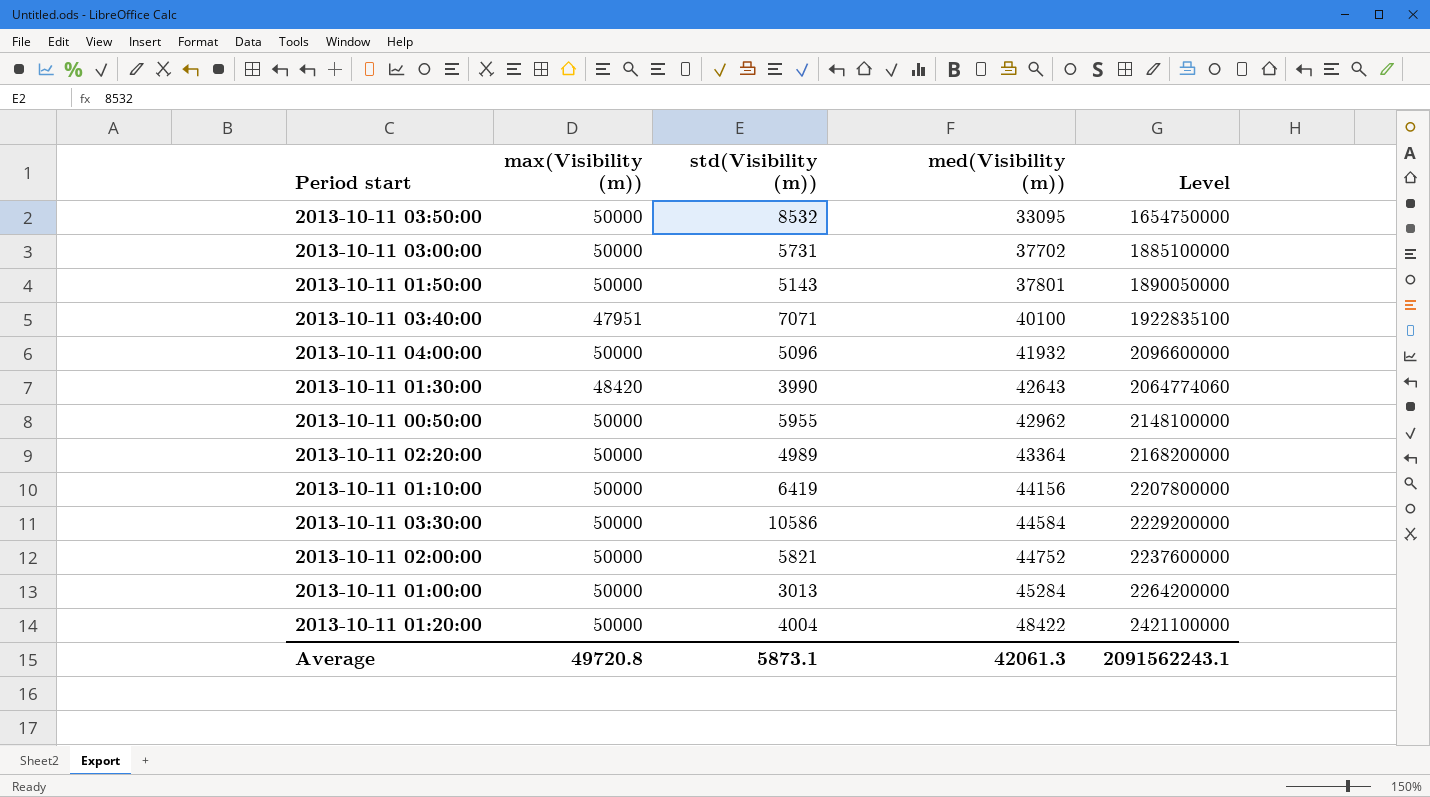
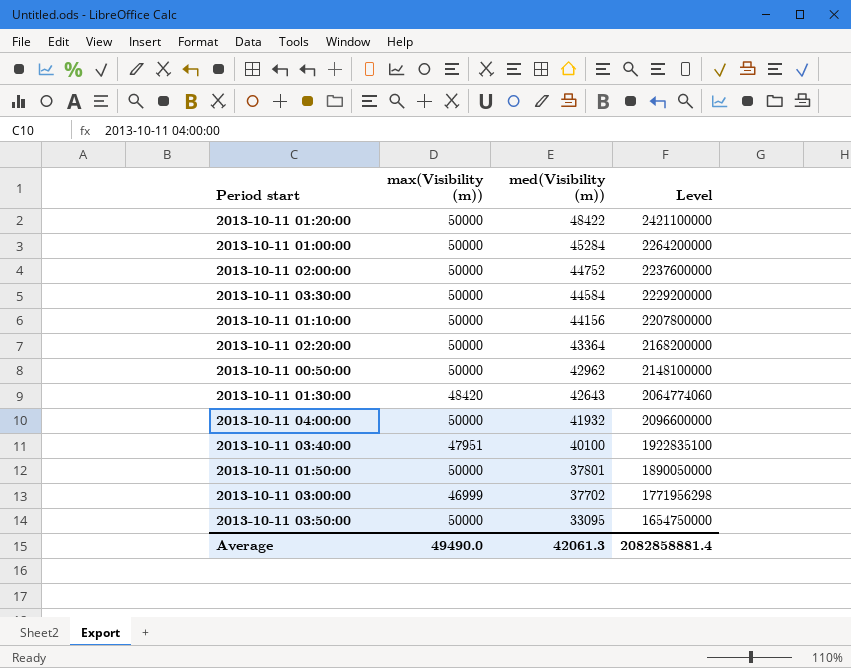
row order: med(Visibility (m)) ascending -> med(Visibility (m)) descending
column std(Visibility (m)) | position: 3 -> none
2013-10-11 03:00:00 | max(Visibility (m)): 50000 -> 46999
2013-10-11 03:00:00 | Level: 1885100000 -> 1771956298
Average | max(Visibility (m)): 49720.8 -> 49490.0
Average | Level: 2091562243.1 -> 2082858881.4

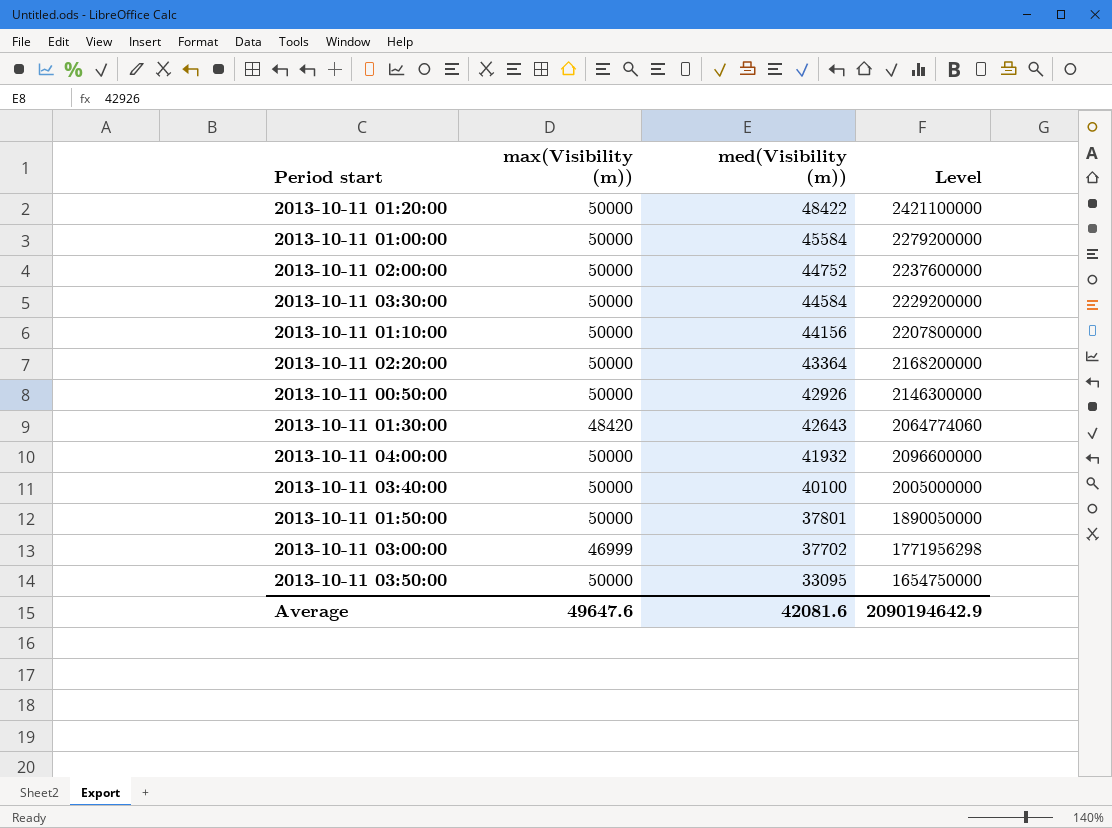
2013-10-11 01:00:00 | med(Visibility (m)): 45284 -> 45584
2013-10-11 01:00:00 | Level: 2264200000 -> 2279200000
2013-10-11 00:50:00 | med(Visibility (m)): 42962 -> 42926
2013-10-11 00:50:00 | Level: 2148100000 -> 2146300000
2013-10-11 03:40:00 | max(Visibility (m)): 47951 -> 50000
2013-10-11 03:40:00 | Level: 1922835100 -> 2005000000
Average | max(Visibility (m)): 49490.0 -> 49647.6
Average | med(Visibility (m)): 42061.3 -> 42081.6
Average | Level: 2082858881.4 -> 2090194642.9

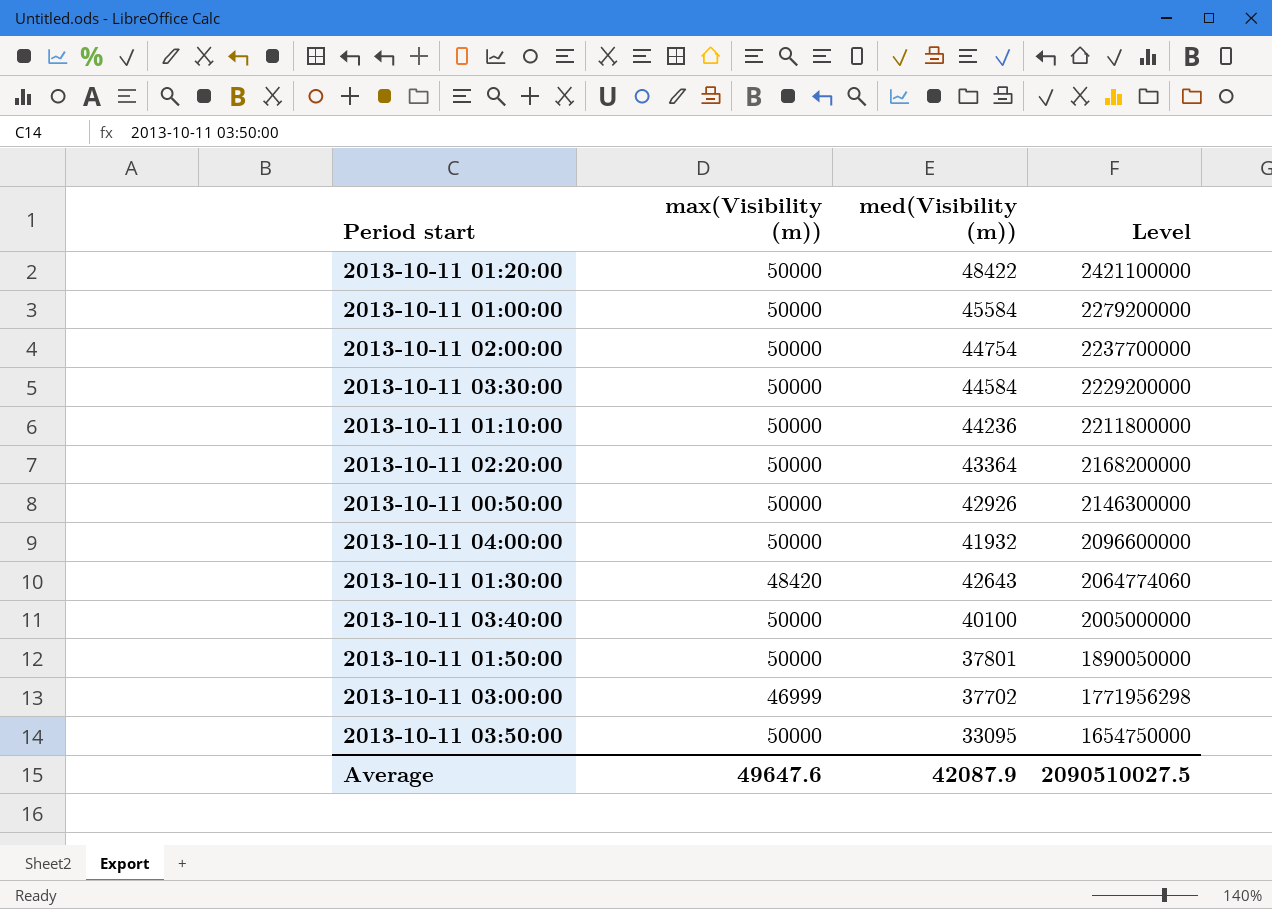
row order: med(Visibility (m)) descending -> Level descending
2013-10-11 02:00:00 | med(Visibility (m)): 44752 -> 44754
2013-10-11 02:00:00 | Level: 2237600000 -> 2237700000
2013-10-11 01:10:00 | med(Visibility (m)): 44156 -> 44236
2013-10-11 01:10:00 | Level: 2207800000 -> 2211800000
Average | med(Visibility (m)): 42081.6 -> 42087.9
Average | Level: 2090194642.9 -> 2090510027.5

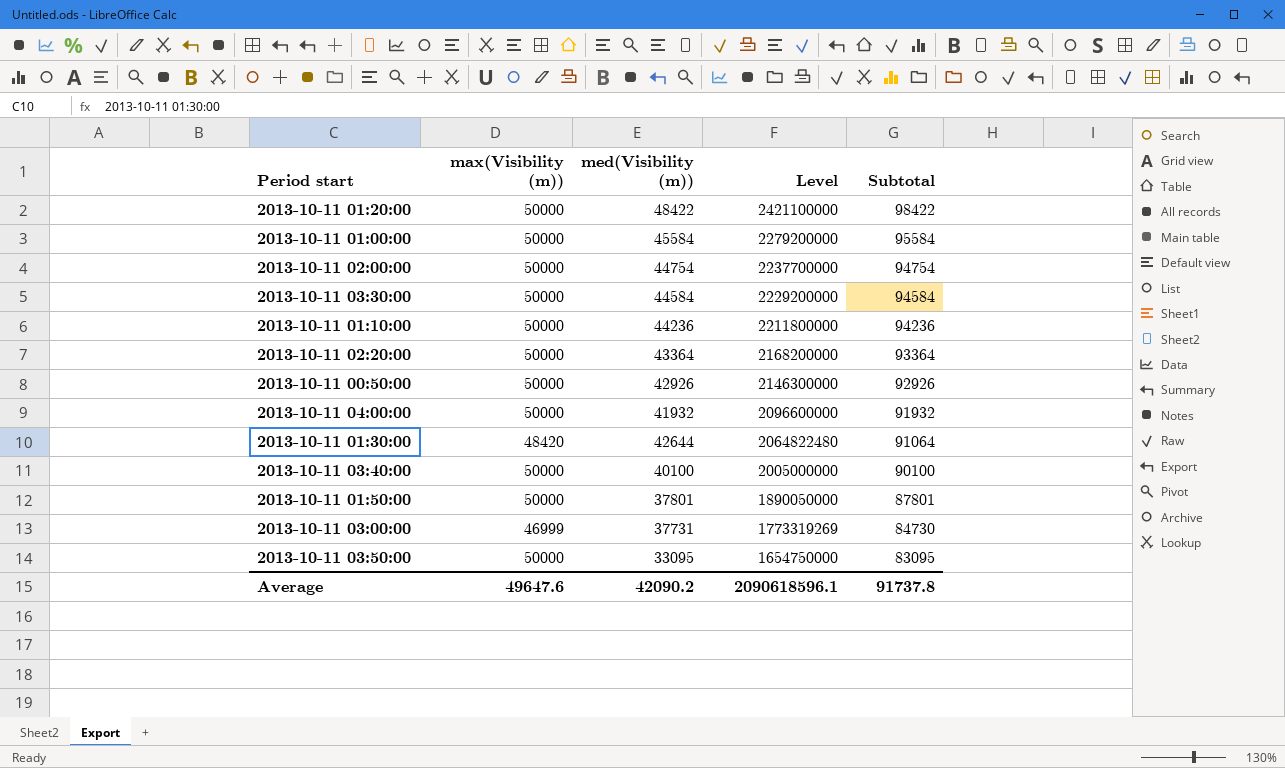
column Subtotal | formula: none -> [max(Visibility (m))] + [med(Visibility (m))]
2013-10-11 01:30:00 | med(Visibility (m)): 42643 -> 42644
2013-10-11 01:30:00 | Level: 2064774060 -> 2064822480
2013-10-11 03:00:00 | med(Visibility (m)): 37702 -> 37731
2013-10-11 03:00:00 | Level: 1771956298 -> 1773319269
Average | med(Visibility (m)): 42087.9 -> 42090.2
Average | Level: 2090510027.5 -> 2090618596.1

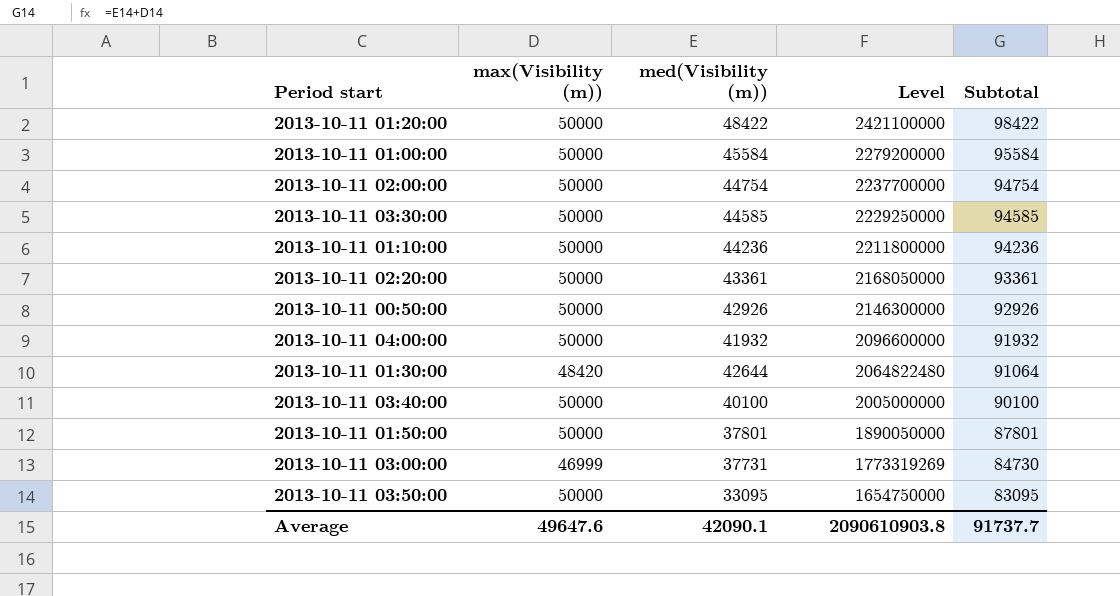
2013-10-11 03:30:00 | med(Visibility (m)): 44584 -> 44585
2013-10-11 03:30:00 | Level: 2229200000 -> 2229250000
2013-10-11 03:30:00 | Subtotal: 94584 -> 94585
2013-10-11 02:20:00 | med(Visibility (m)): 43364 -> 43361
2013-10-11 02:20:00 | Level: 2168200000 -> 2168050000
2013-10-11 02:20:00 | Subtotal: 93364 -> 93361
Average | med(Visibility (m)): 42090.2 -> 42090.1
Average | Level: 2090618596.1 -> 2090610903.8
Average | Subtotal: 91737.8 -> 91737.7

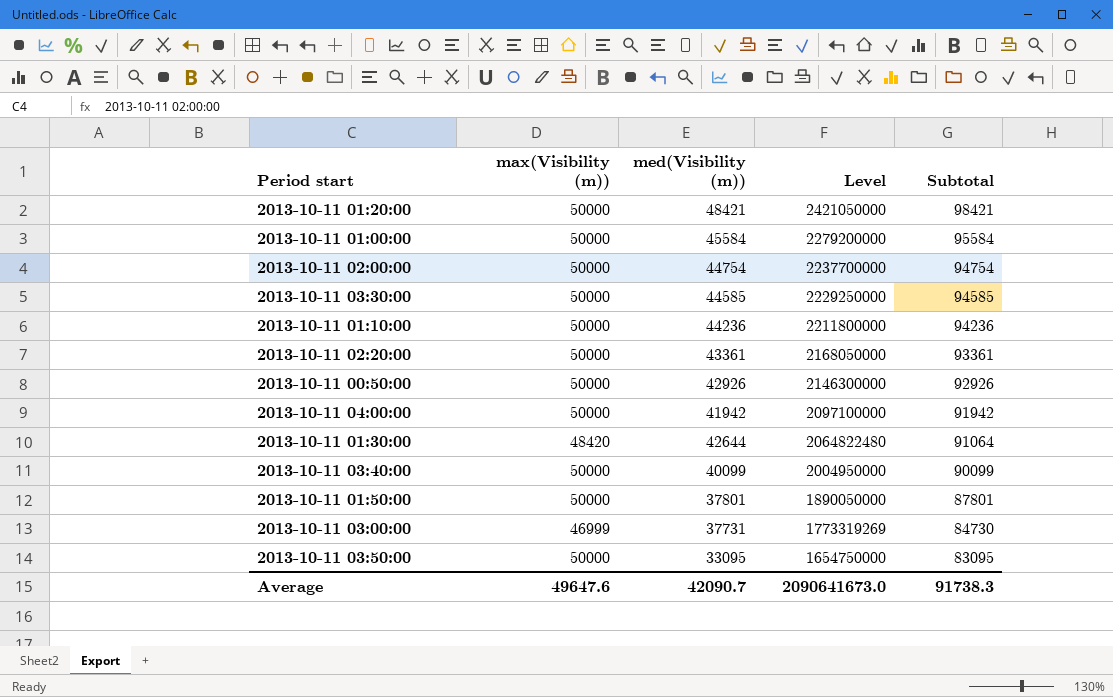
2013-10-11 01:20:00 | med(Visibility (m)): 48422 -> 48421
2013-10-11 01:20:00 | Level: 2421100000 -> 2421050000
2013-10-11 01:20:00 | Subtotal: 98422 -> 98421
2013-10-11 04:00:00 | med(Visibility (m)): 41932 -> 41942
2013-10-11 04:00:00 | Level: 2096600000 -> 2097100000
2013-10-11 04:00:00 | Subtotal: 91932 -> 91942
2013-10-11 03:40:00 | med(Visibility (m)): 40100 -> 40099
2013-10-11 03:40:00 | Level: 2005000000 -> 2004950000
2013-10-11 03:40:00 | Subtotal: 90100 -> 90099
Average | med(Visibility (m)): 42090.1 -> 42090.7
Average | Level: 2090610903.8 -> 2090641673.0
Average | Subtotal: 91737.7 -> 91738.3

